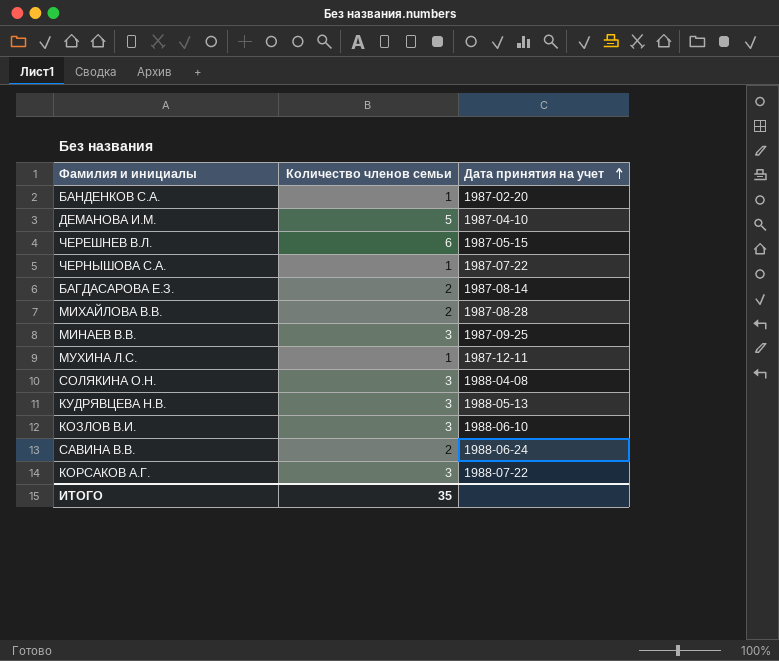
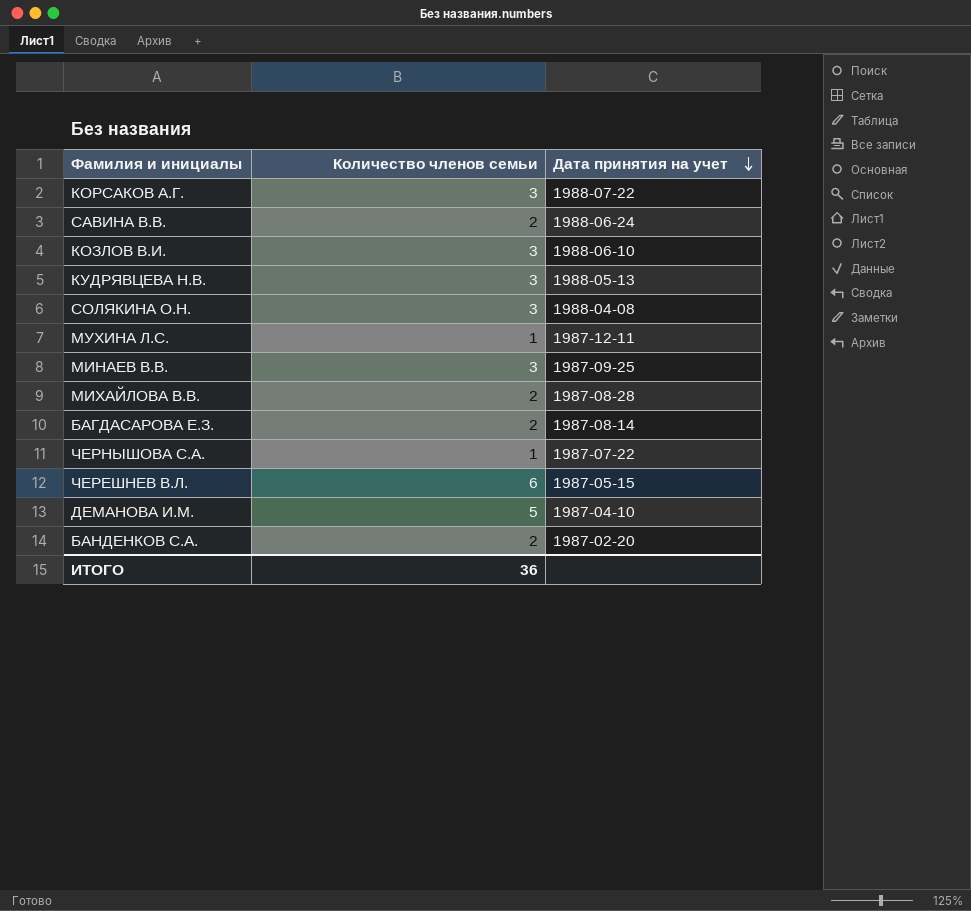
row order: Дата принятия на учет ascending -> Дата принятия на учет descending
БАНДЕНКОВ С.А. | Количество членов семьи: 1 -> 2
ИТОГО | Количество членов семьи: 35 -> 36

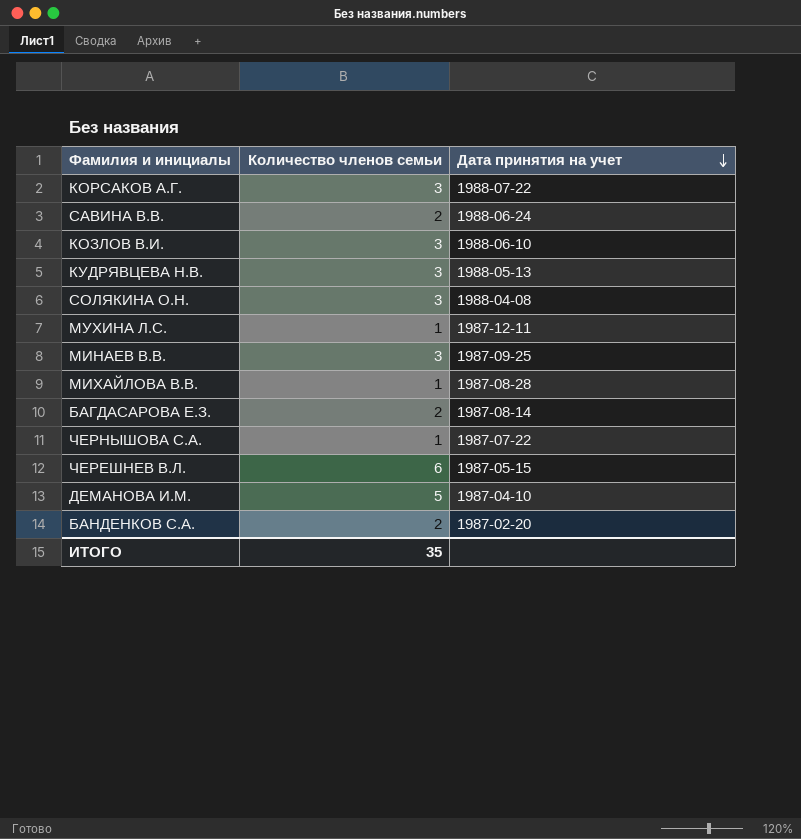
МИХАЙЛОВА В.В. | Количество членов семьи: 2 -> 1
ИТОГО | Количество членов семьи: 36 -> 35

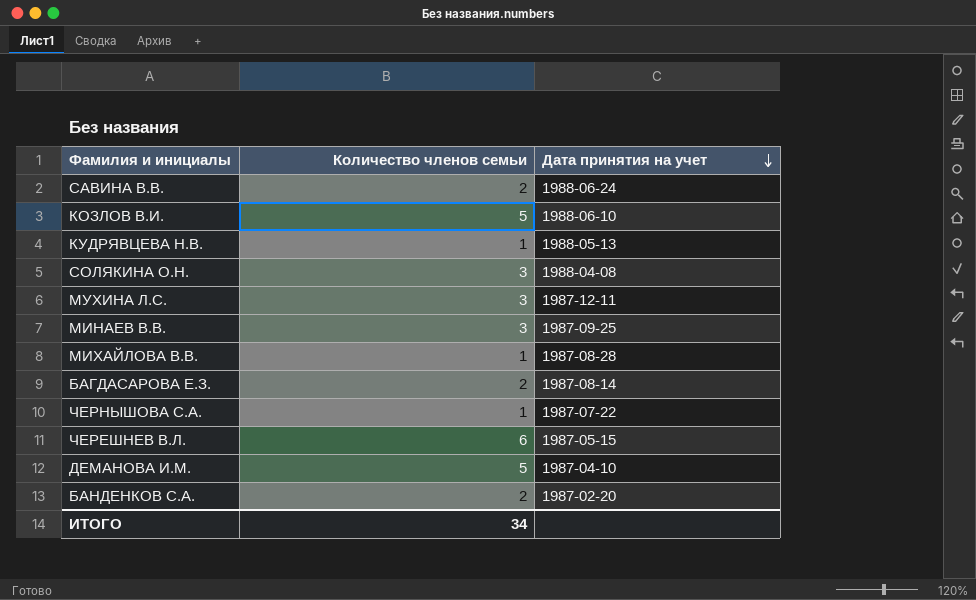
row КОРСАКОВ А.Г.: 3 | 1988-07-22 -> none
КОЗЛОВ В.И. | Количество членов семьи: 3 -> 5
КУДРЯВЦЕВА Н.В. | Количество членов семьи: 3 -> 1
МУХИНА Л.С. | Количество членов семьи: 1 -> 3
ИТОГО | Количество членов семьи: 35 -> 34

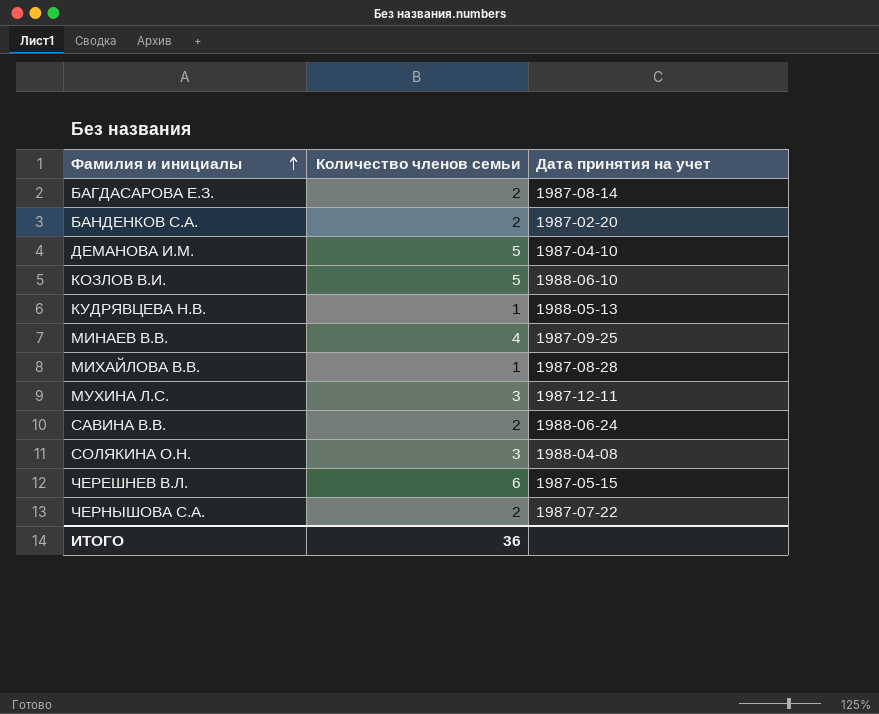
row order: Дата принятия на учет descending -> Фамилия и инициалы ascending
МИНАЕВ В.В. | Количество членов семьи: 3 -> 4
ЧЕРНЫШОВА С.А. | Количество членов семьи: 1 -> 2
ИТОГО | Количество членов семьи: 34 -> 36

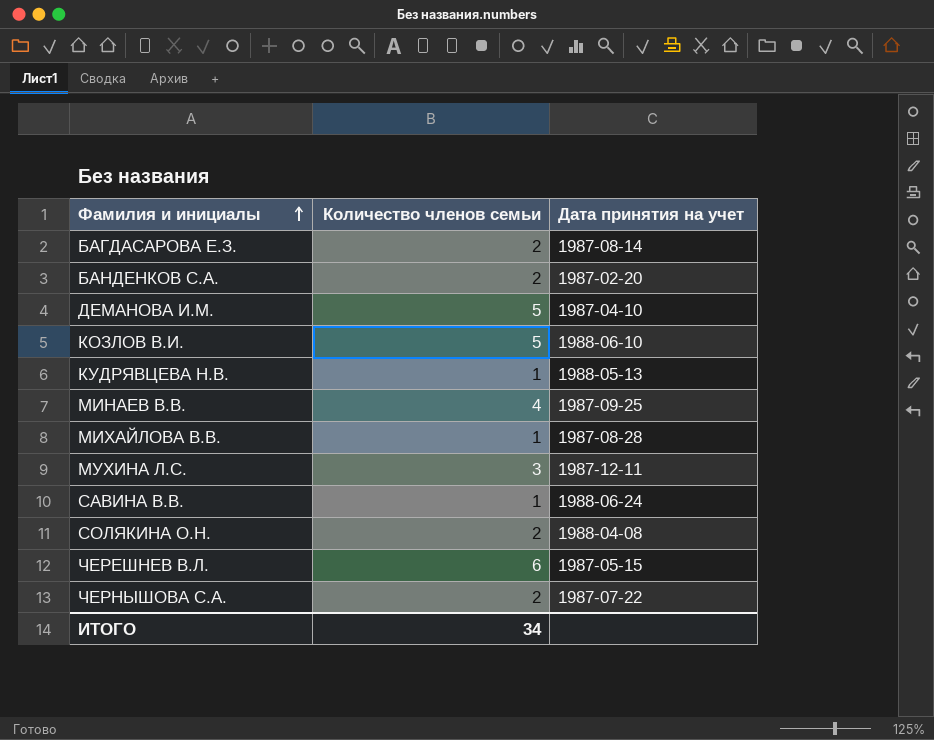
САВИНА В.В. | Количество членов семьи: 2 -> 1
СОЛЯКИНА О.Н. | Количество членов семьи: 3 -> 2
ИТОГО | Количество членов семьи: 36 -> 34

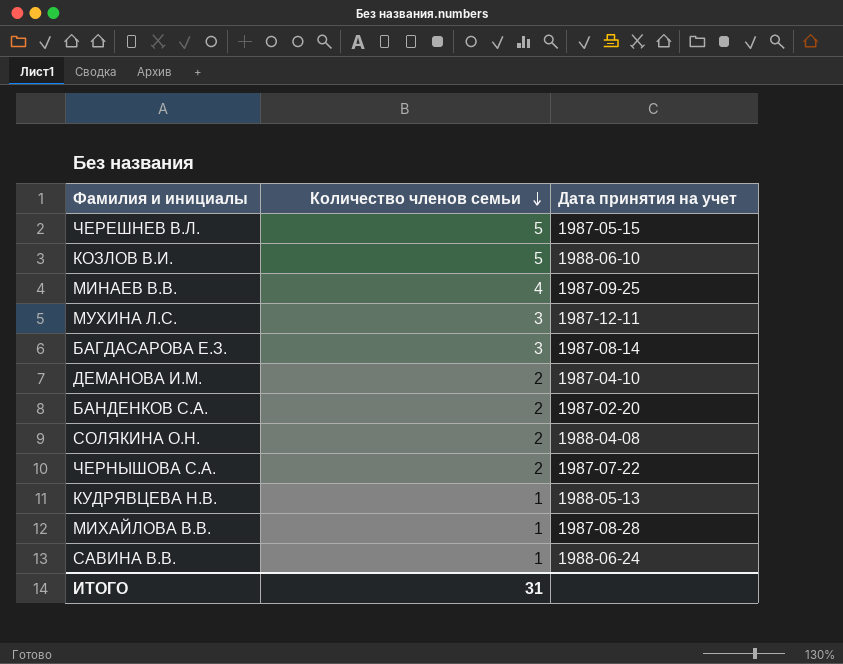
row order: Фамилия и инициалы ascending -> Количество членов семьи descending
ЧЕРЕШНЕВ В.Л. | Количество членов семьи: 6 -> 5
БАГДАСАРОВА Е.З. | Количество членов семьи: 2 -> 3
ДЕМАНОВА И.М. | Количество членов семьи: 5 -> 2
ИТОГО | Количество членов семьи: 34 -> 31

